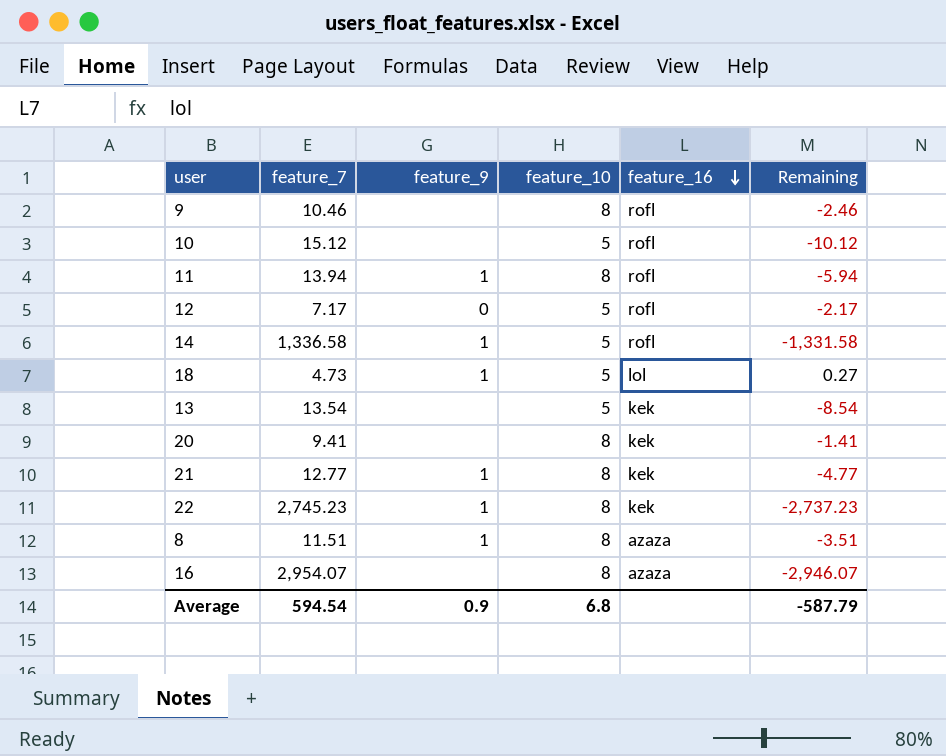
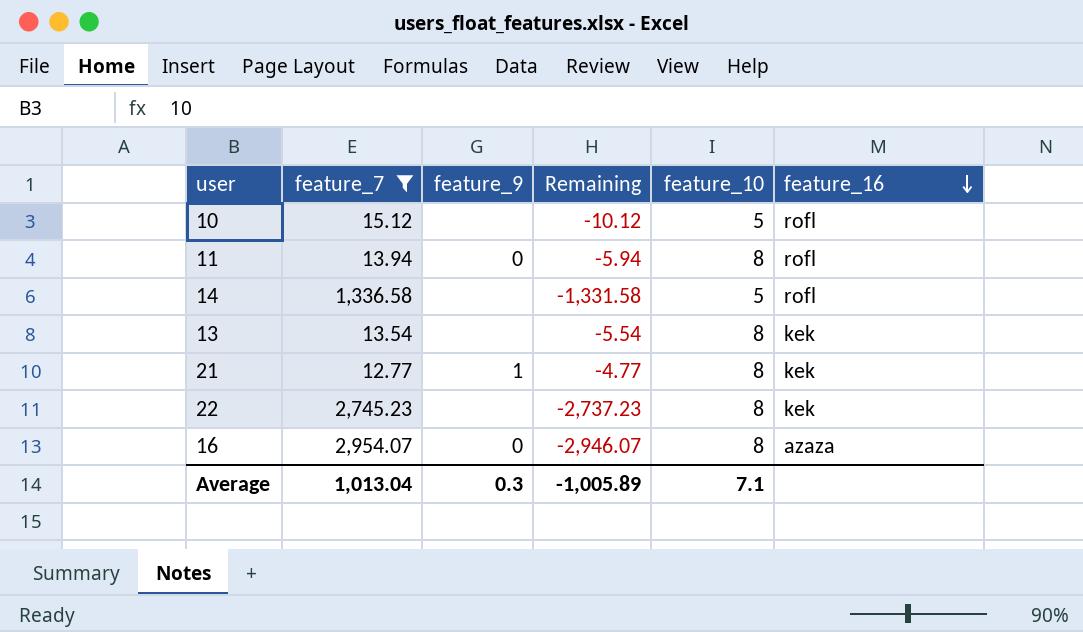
filter: none -> feature_7 >= 12.77
column Remaining | position: 6 -> 4
11 | feature_9: 1 -> 0
14 | feature_9: 1 -> none
13 | Remaining: -8.54 -> -5.54
13 | feature_10: 5 -> 8
22 | feature_9: 1 -> none
16 | feature_9: none -> 0
Average | feature_7: 594.54 -> 1,013.04
Average | feature_9: 0.9 -> 0.3
Average | Remaining: -587.79 -> -1,005.89
Average | feature_10: 6.8 -> 7.1

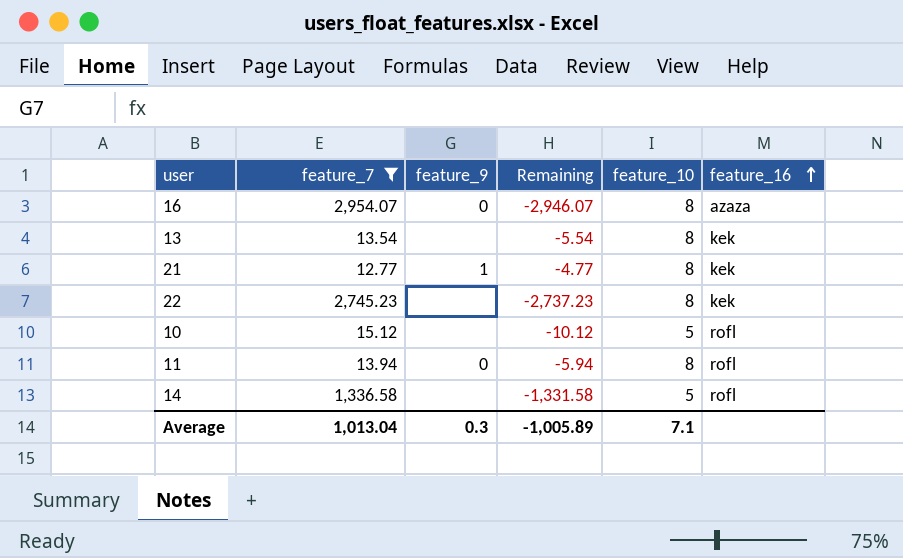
row order: feature_16 descending -> feature_16 ascending

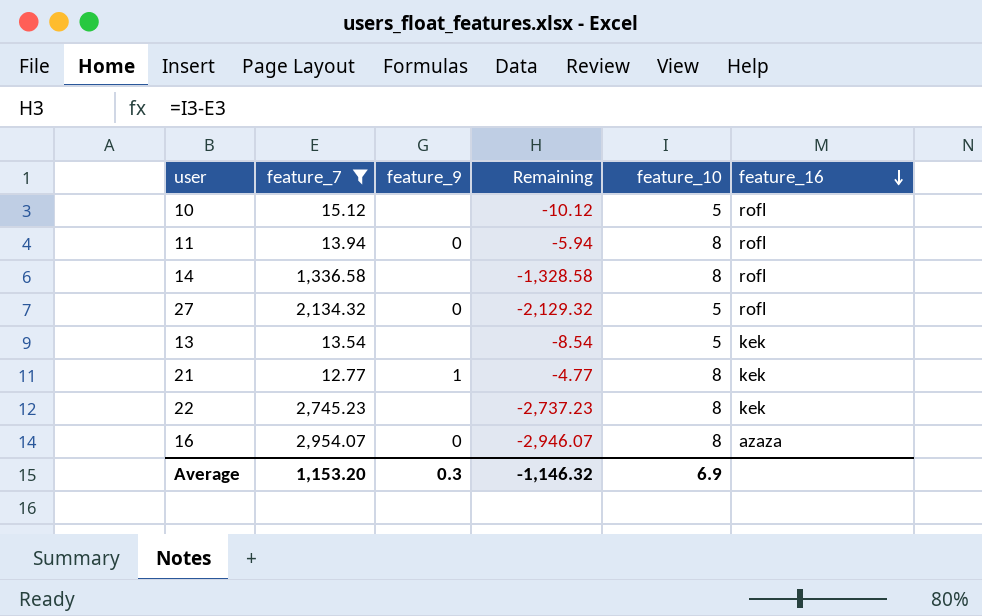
row order: feature_16 ascending -> feature_16 descending
14 | Remaining: -1,331.58 -> -1,328.58
14 | feature_10: 5 -> 8
row 27: none -> 2,134.32 | 0 | -2,129.32 | 5 | rofl
13 | Remaining: -5.54 -> -8.54
13 | feature_10: 8 -> 5
Average | feature_7: 1,013.04 -> 1,153.20
Average | Remaining: -1,005.89 -> -1,146.32
Average | feature_10: 7.1 -> 6.9

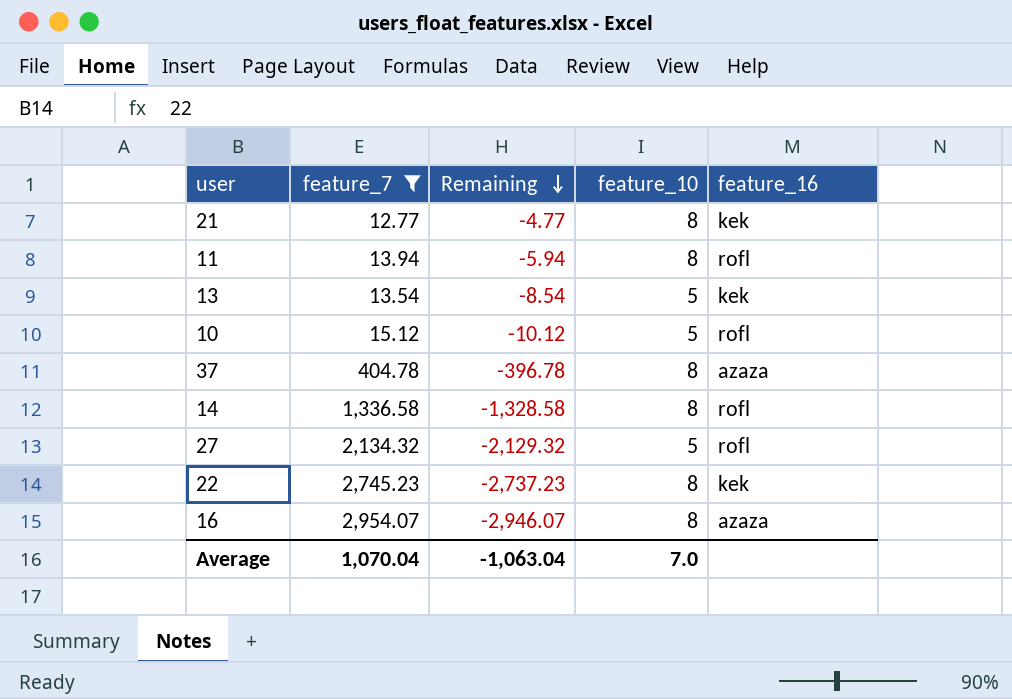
row order: feature_16 descending -> Remaining descending
column feature_9 | position: 3 -> none
row 37: none -> 404.78 | -396.78 | 8 | azaza
Average | feature_7: 1,153.20 -> 1,070.04
Average | Remaining: -1,146.32 -> -1,063.04
Average | feature_10: 6.9 -> 7.0

